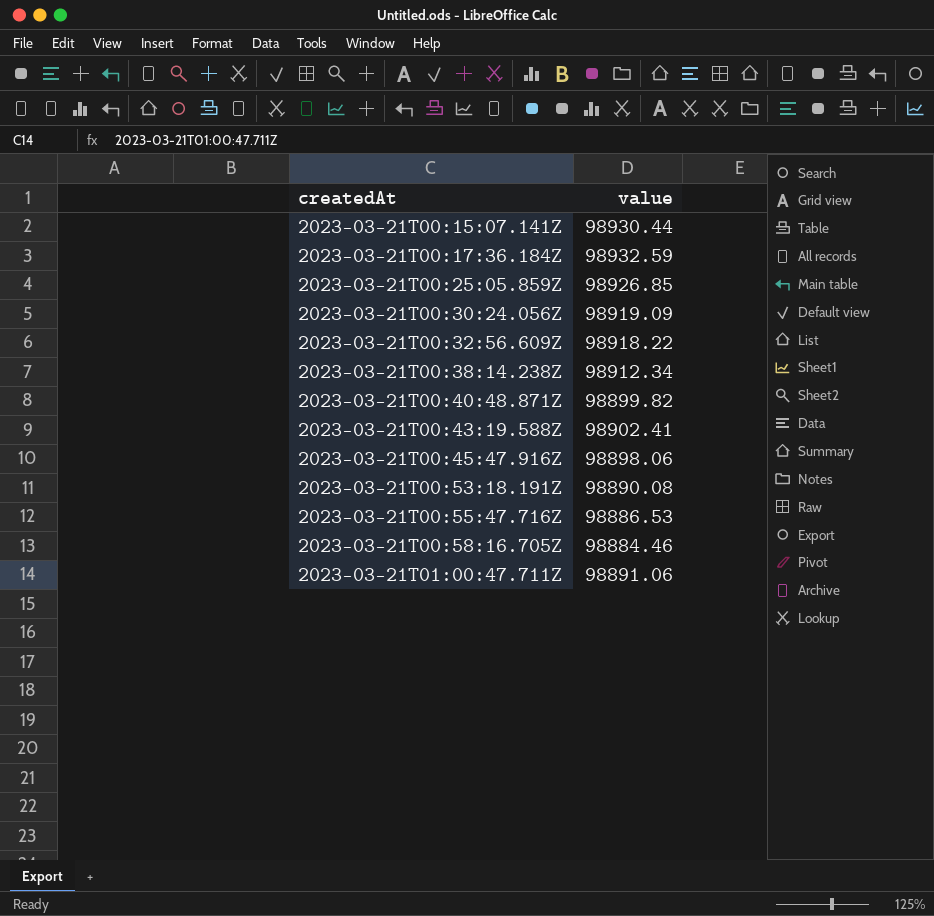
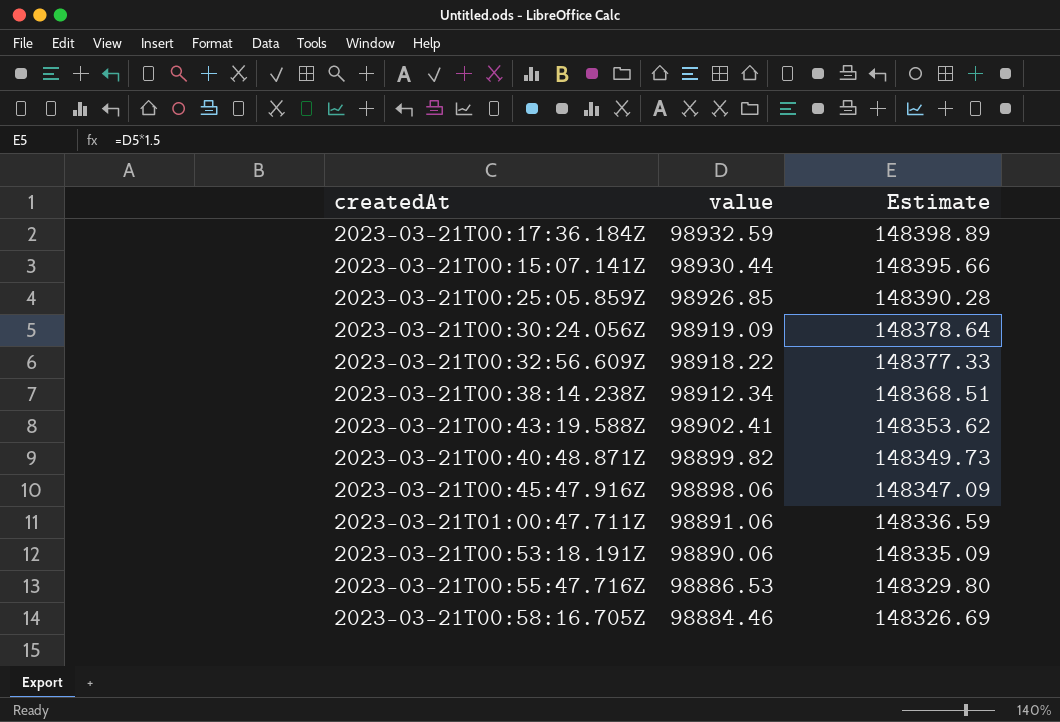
row order: createdAt ascending -> value descending
column Estimate | formula: none -> [value] * 1.5
2023-03-21T00:53:18.191Z | value: 98890.08 -> 98890.06

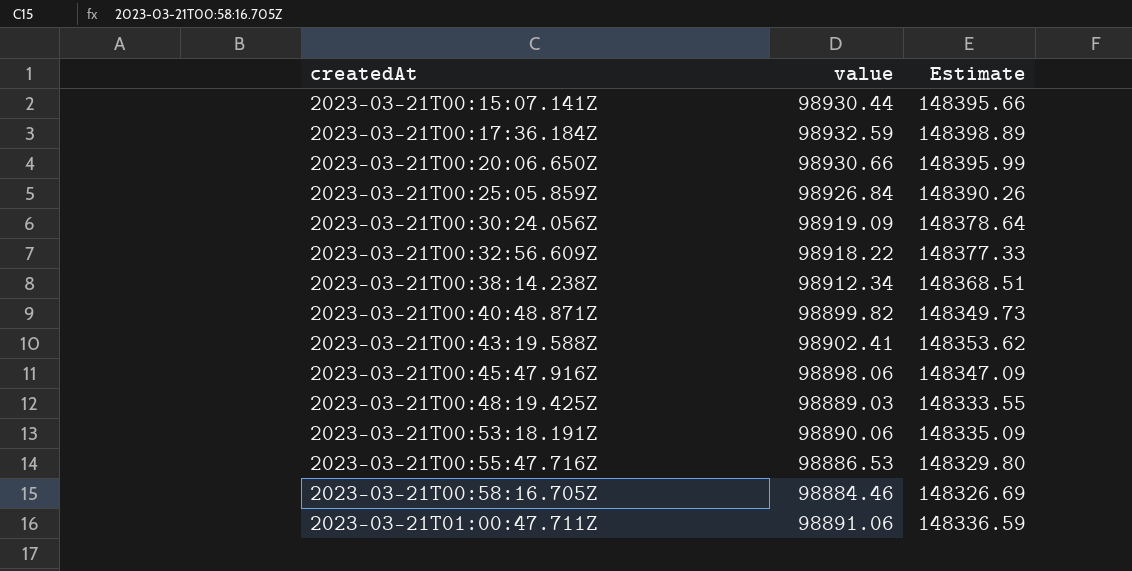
row order: value descending -> createdAt ascending
row 2023-03-21T00:20:06.650Z: none -> 98930.66 | 148395.99
2023-03-21T00:25:05.859Z | value: 98926.85 -> 98926.84
2023-03-21T00:25:05.859Z | Estimate: 148390.28 -> 148390.26
row 2023-03-21T00:48:19.425Z: none -> 98889.03 | 148333.55

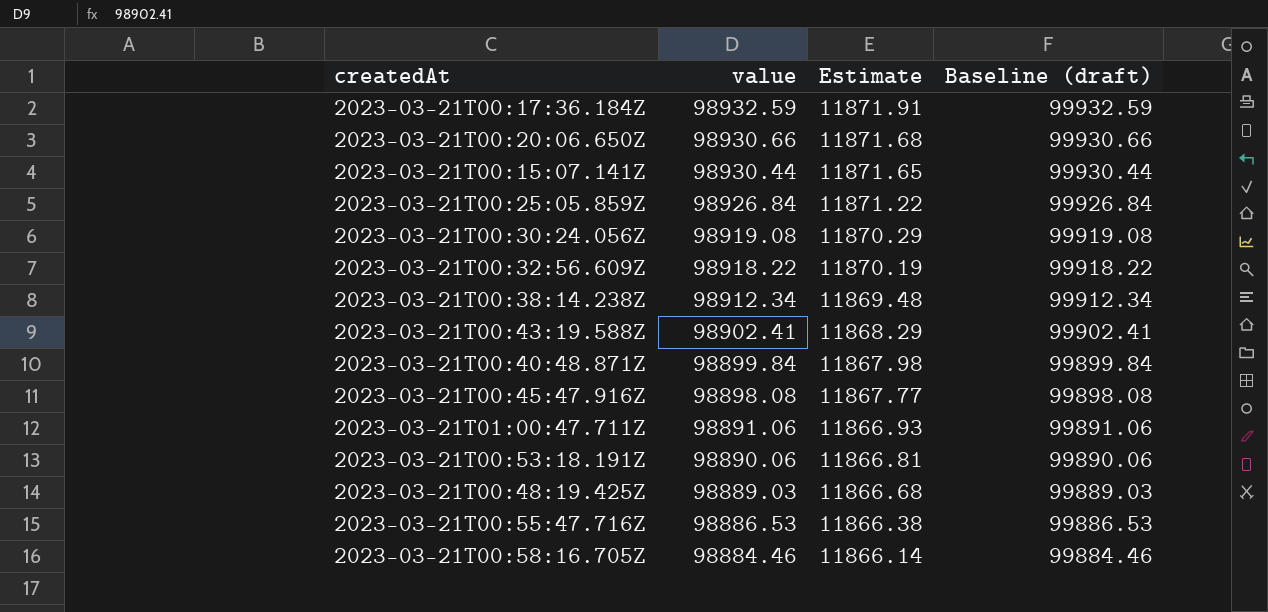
row order: createdAt ascending -> value descending
column Estimate | formula: [value] * 1.5 -> [value] * 0.12
column Baseline (draft) | formula: none -> [value] + 1000
2023-03-21T00:30:24.056Z | value: 98919.09 -> 98919.08
2023-03-21T00:40:48.871Z | value: 98899.82 -> 98899.84
2023-03-21T00:45:47.916Z | value: 98898.06 -> 98898.08

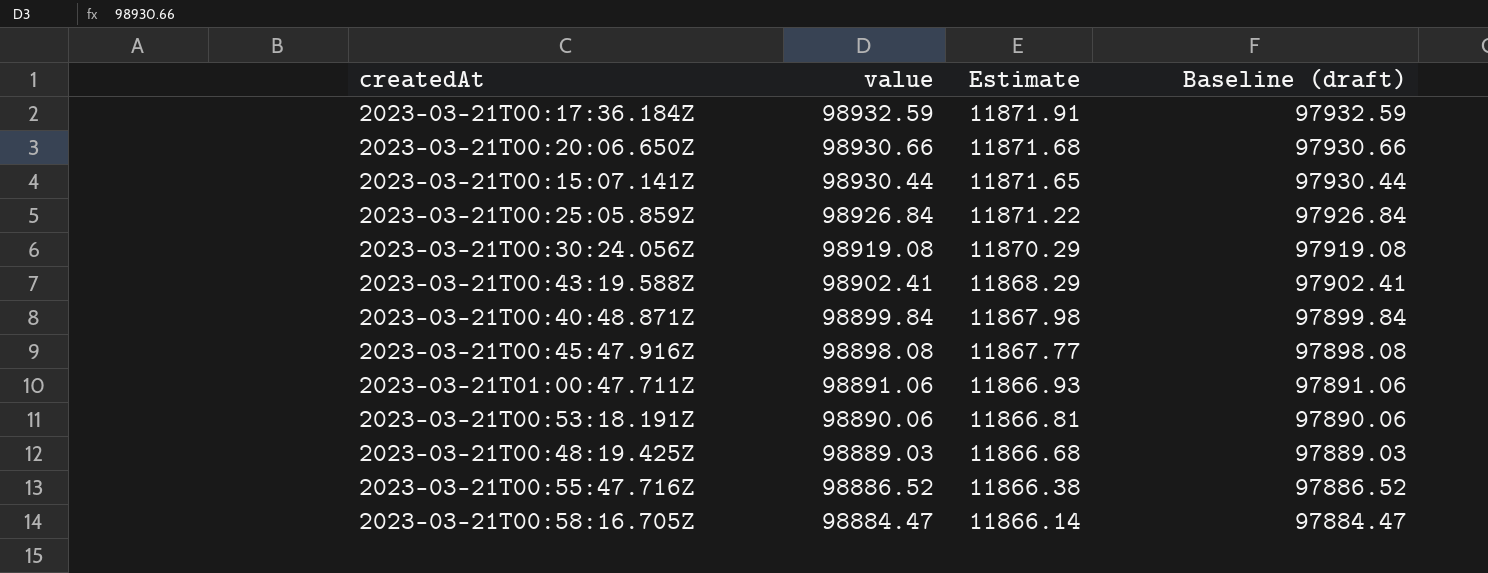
column Baseline (draft) | formula: [value] + 1000 -> [value] - 1000
row 2023-03-21T00:32:56.609Z: 98918.22 | 11870.19 | 99918.22 -> none
row 2023-03-21T00:38:14.238Z: 98912.34 | 11869.48 | 99912.34 -> none
2023-03-21T00:55:47.716Z | value: 98886.53 -> 98886.52
2023-03-21T00:58:16.705Z | value: 98884.46 -> 98884.47

